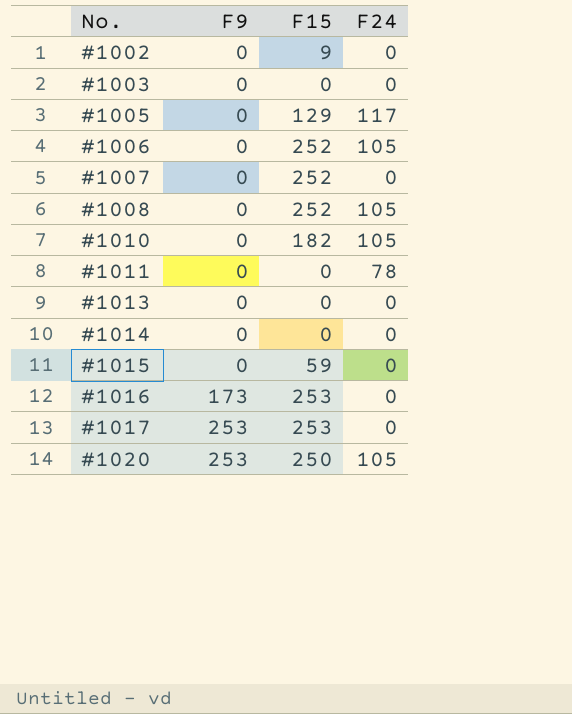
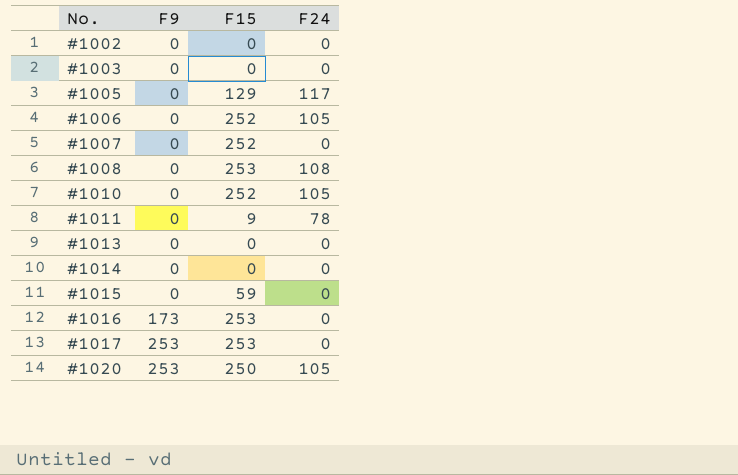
#1002 | F15: 9 -> 0
#1008 | F15: 252 -> 253
#1008 | F24: 105 -> 108
#1010 | F15: 182 -> 252
#1011 | F15: 0 -> 9

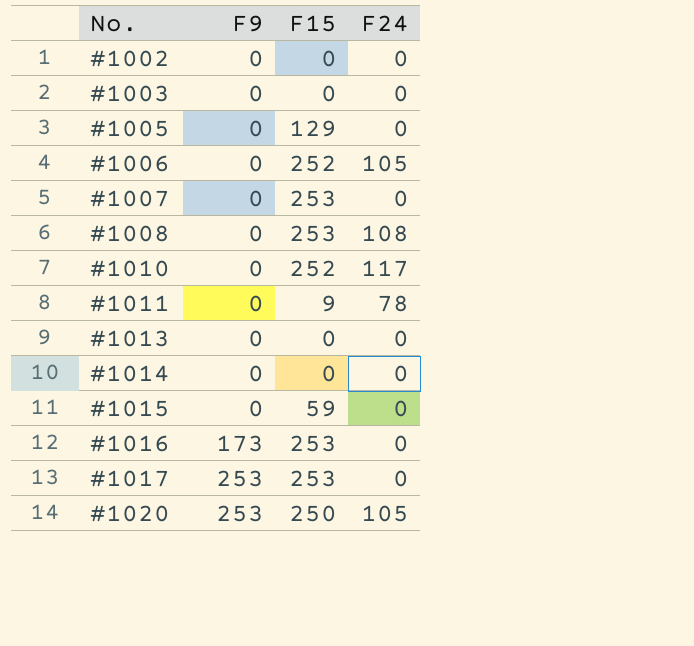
#1005 | F24: 117 -> 0
#1007 | F15: 252 -> 253
#1010 | F24: 105 -> 117

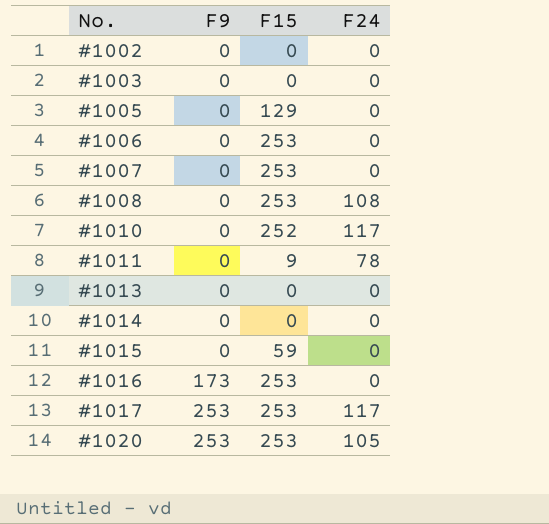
#1006 | F15: 252 -> 253
#1006 | F24: 105 -> 0
#1017 | F24: 0 -> 117
#1020 | F15: 250 -> 253

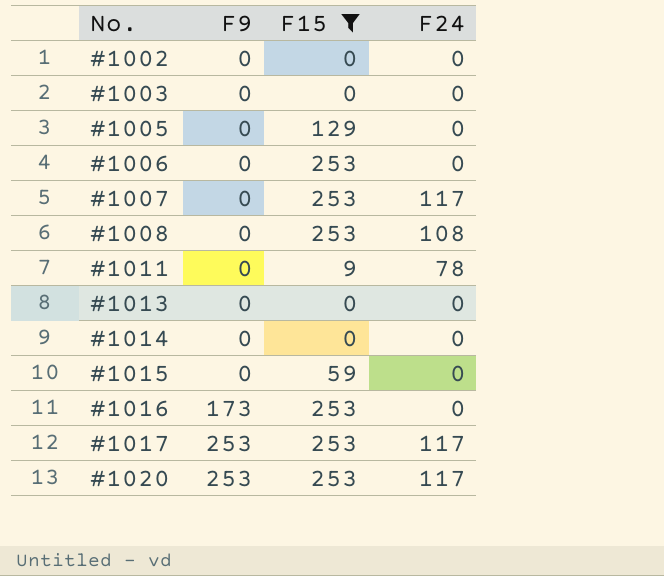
filter: none -> F15 != 252
#1007 | F24: 0 -> 117
#1020 | F24: 105 -> 117

